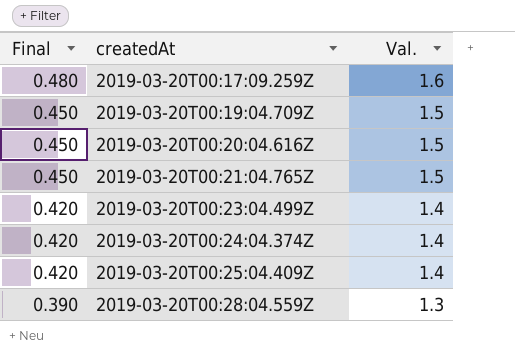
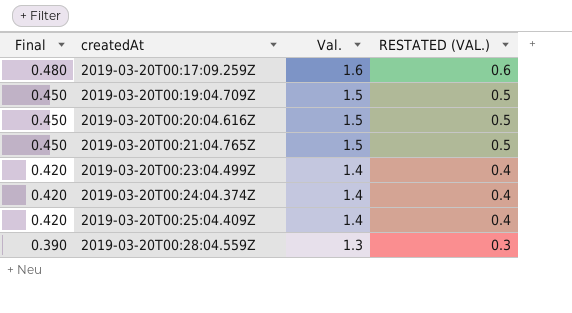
column RESTATED (VAL.) | formula: none -> [Val.] - 1

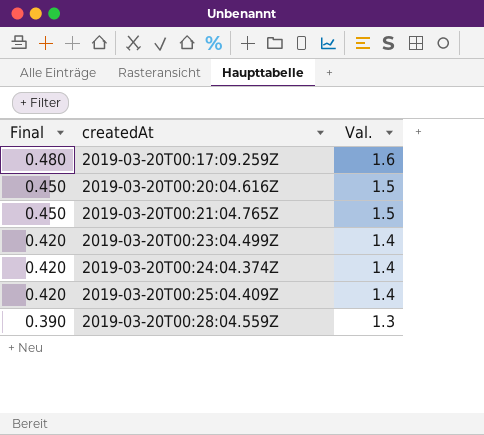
column RESTATED (VAL.) | formula: [Val.] - 1 -> none
row 2019-03-20T00:19:04.709Z: 0.450 | 1.5 | 0.5 -> none

